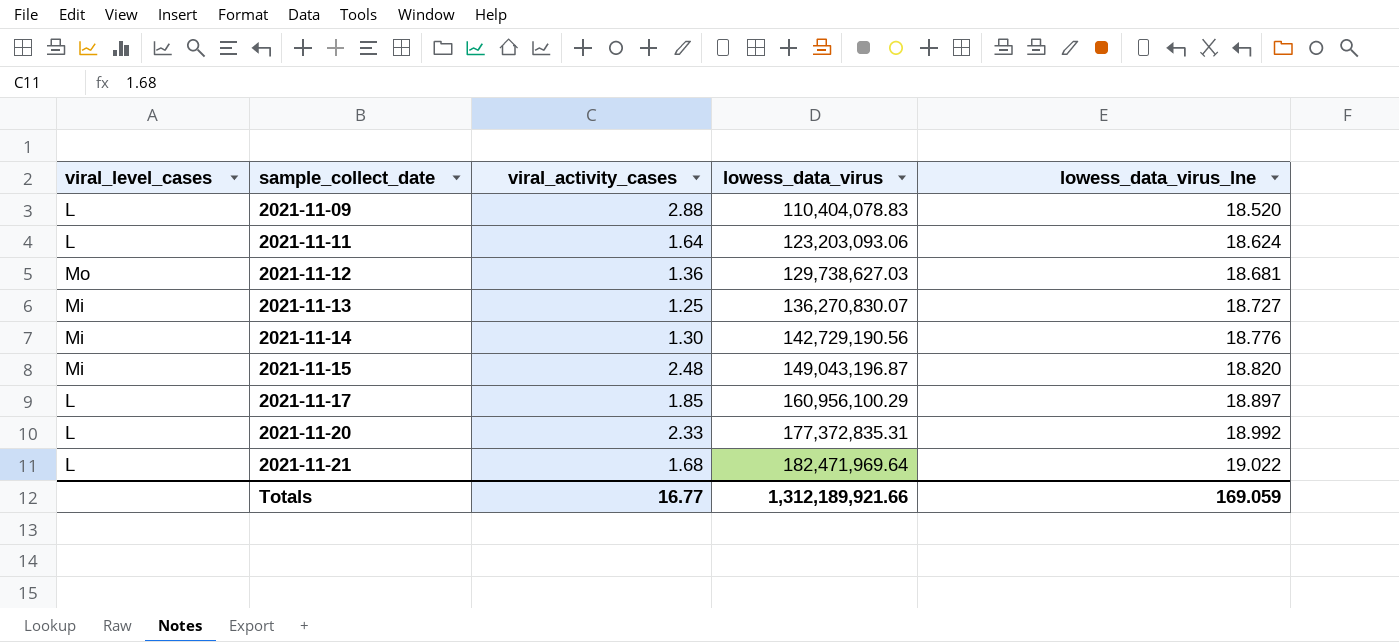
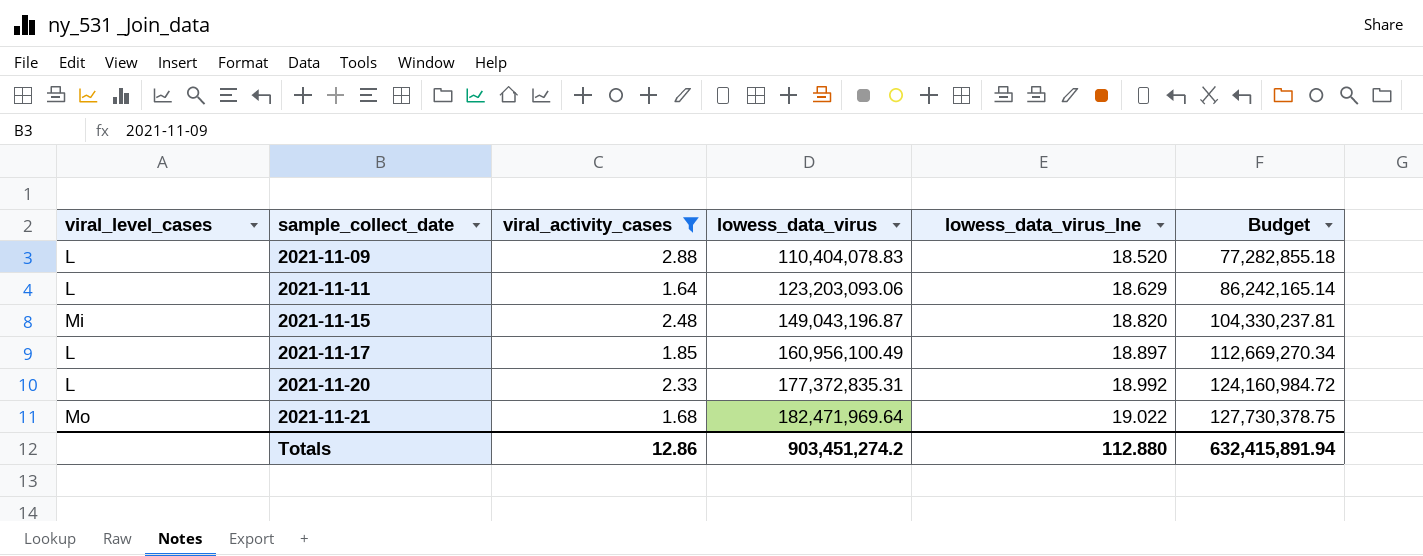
filter: none -> viral_activity_cases >= 1.64
column Budget | formula: none -> [lowess_data_virus] * 0.7
2021-11-11 | lowess_data_virus_lne: 18.624 -> 18.629
2021-11-17 | lowess_data_virus: 160,956,100.29 -> 160,956,100.49
2021-11-21 | viral_level_cases: L -> Mo
Totals | viral_activity_cases: 16.77 -> 12.86
Totals | lowess_data_virus: 1,312,189,921.66 -> 903,451,274.2
Totals | lowess_data_virus_lne: 169.059 -> 112.880

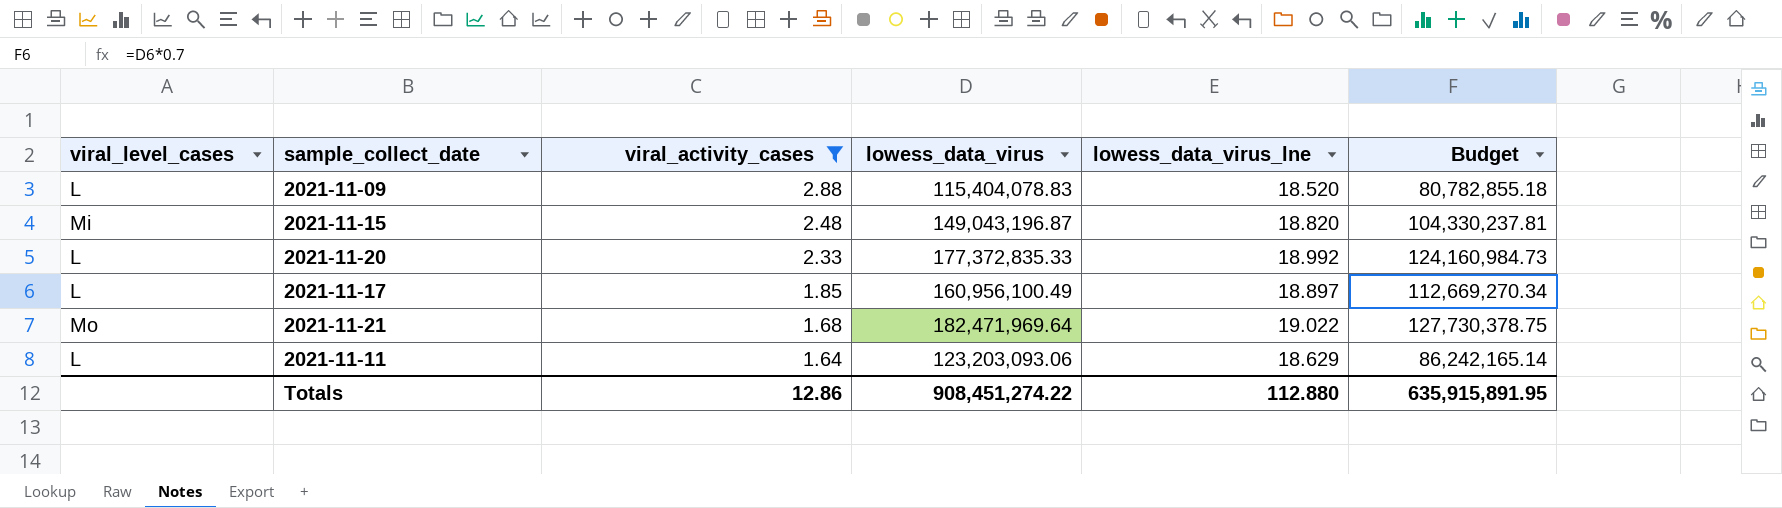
row order: sample_collect_date ascending -> viral_activity_cases descending
2021-11-09 | lowess_data_virus: 110,404,078.83 -> 115,404,078.83
2021-11-09 | Budget: 77,282,855.18 -> 80,782,855.18
2021-11-20 | lowess_data_virus: 177,372,835.31 -> 177,372,835.33
2021-11-20 | Budget: 124,160,984.72 -> 124,160,984.73
Totals | lowess_data_virus: 903,451,274.2 -> 908,451,274.22
Totals | Budget: 632,415,891.94 -> 635,915,891.95

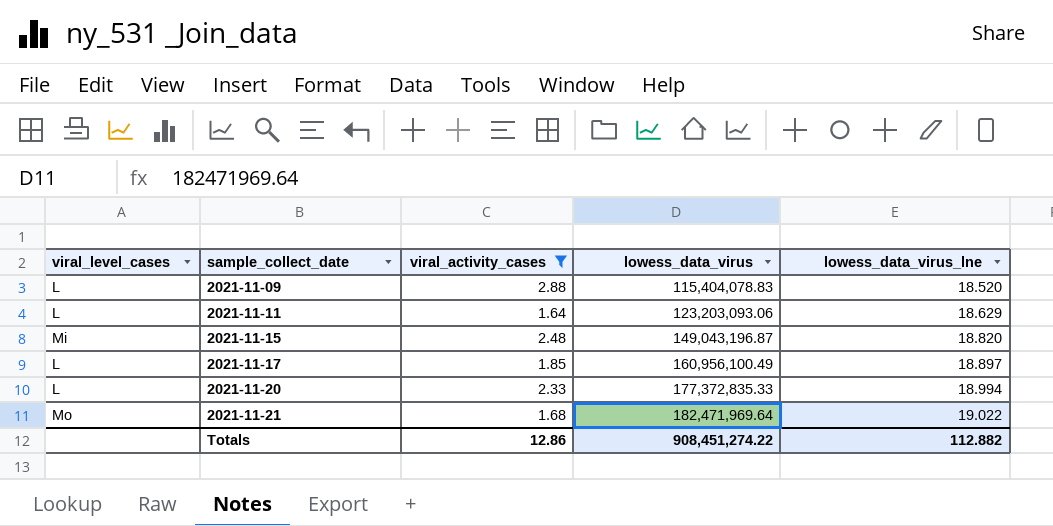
row order: viral_activity_cases descending -> sample_collect_date ascending
column Budget | formula: [lowess_data_virus] * 0.7 -> none
2021-11-20 | lowess_data_virus_lne: 18.992 -> 18.994
Totals | lowess_data_virus_lne: 112.880 -> 112.882

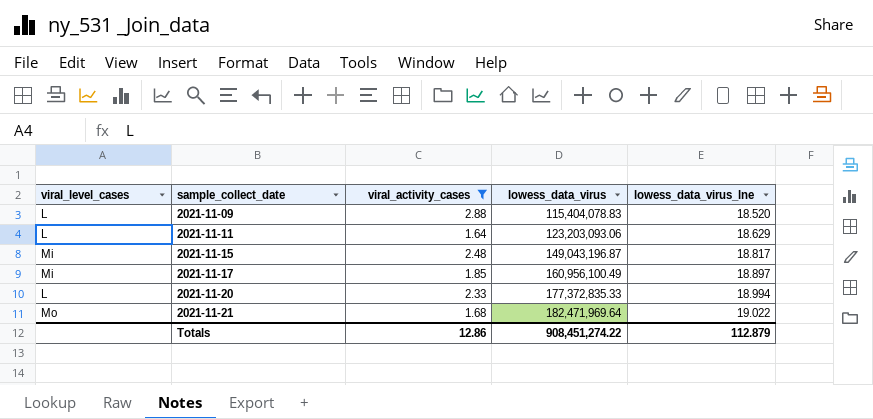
2021-11-15 | lowess_data_virus_lne: 18.820 -> 18.817
2021-11-17 | viral_level_cases: L -> Mi
Totals | lowess_data_virus_lne: 112.882 -> 112.879

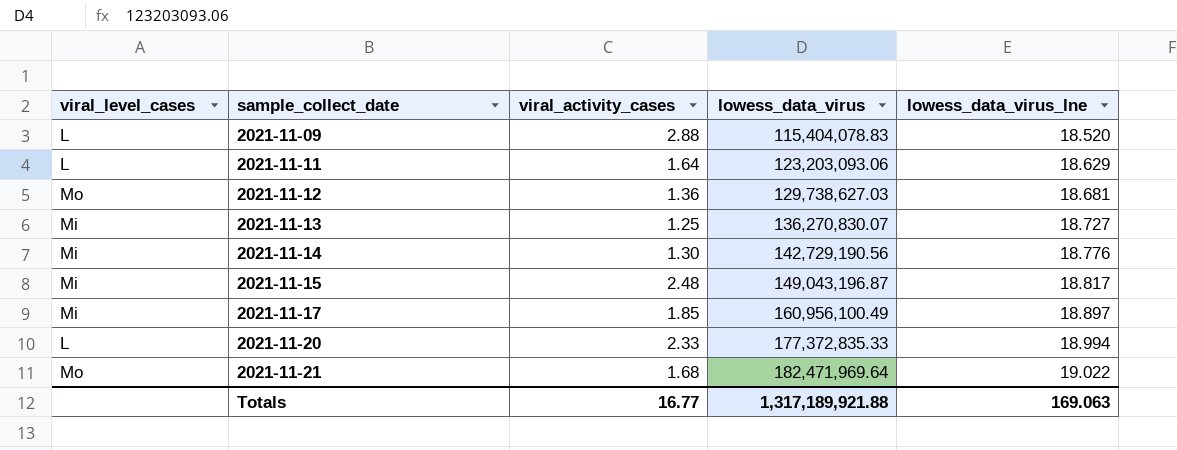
filter: viral_activity_cases >= 1.64 -> none
Totals | viral_activity_cases: 12.86 -> 16.77
Totals | lowess_data_virus: 908,451,274.22 -> 1,317,189,921.88
Totals | lowess_data_virus_lne: 112.879 -> 169.063

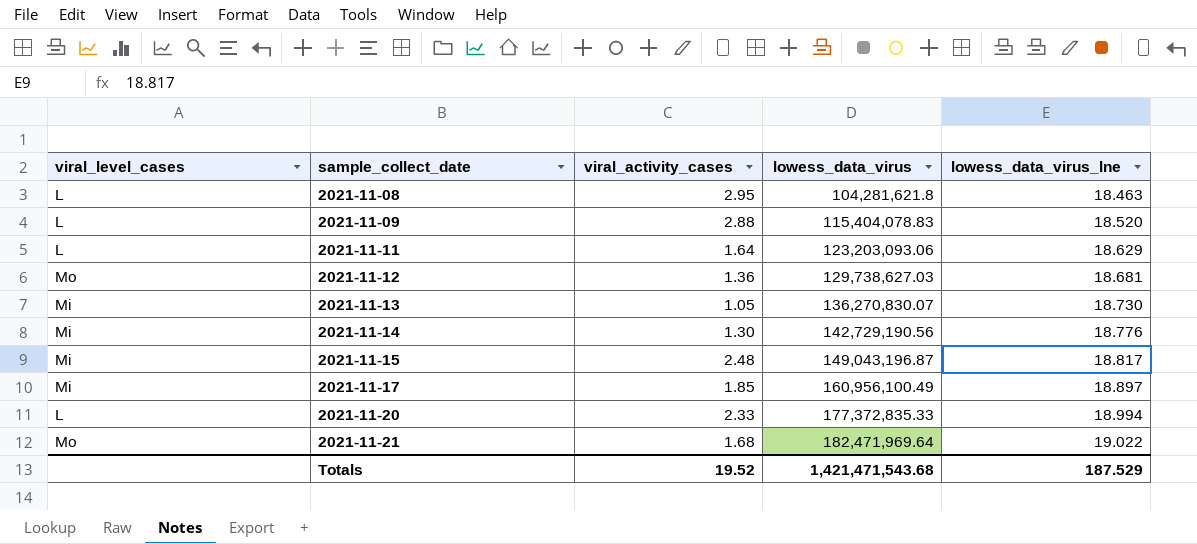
row 2021-11-08: none -> L | 2.95 | 104,281,621.8 | 18.463
2021-11-13 | viral_activity_cases: 1.25 -> 1.05
2021-11-13 | lowess_data_virus_lne: 18.727 -> 18.730
Totals | viral_activity_cases: 16.77 -> 19.52
Totals | lowess_data_virus: 1,317,189,921.88 -> 1,421,471,543.68
Totals | lowess_data_virus_lne: 169.063 -> 187.529

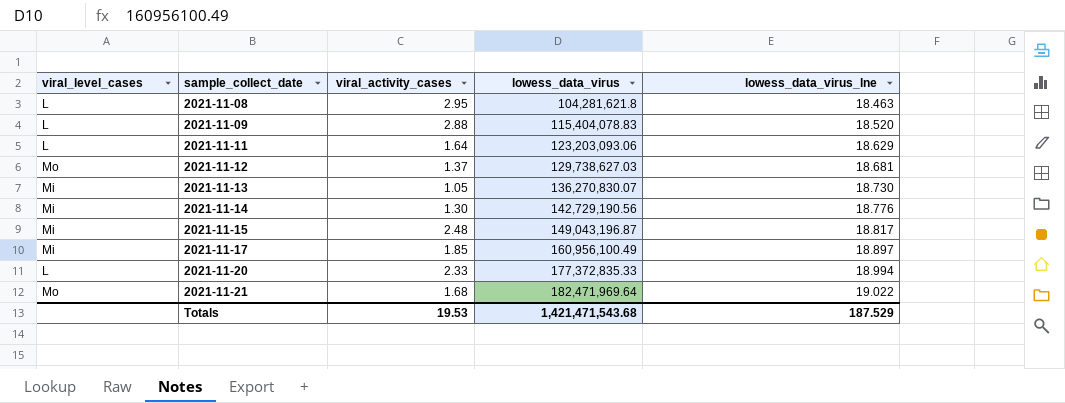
2021-11-12 | viral_activity_cases: 1.36 -> 1.37
Totals | viral_activity_cases: 19.52 -> 19.53

